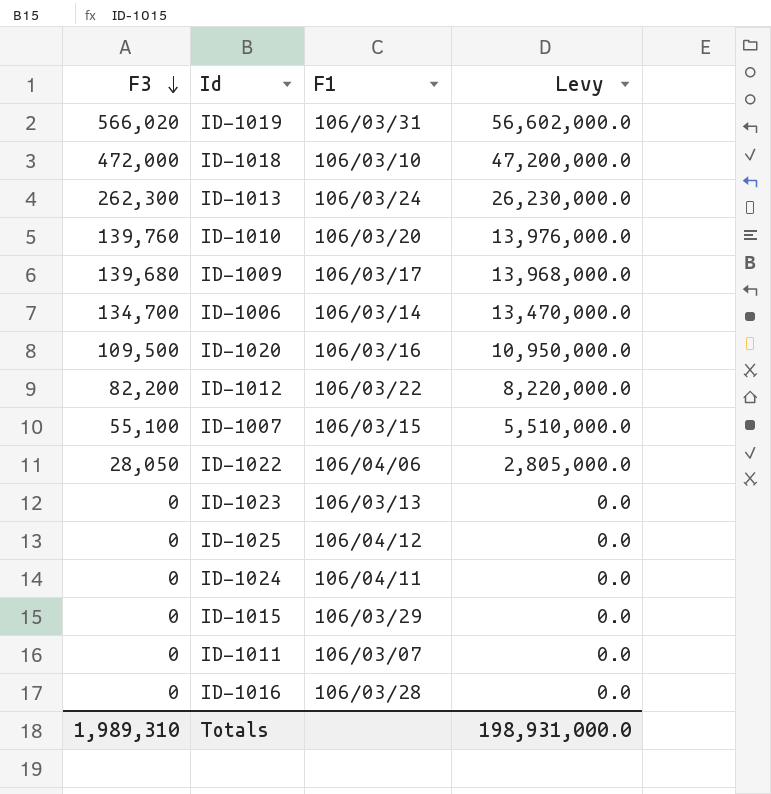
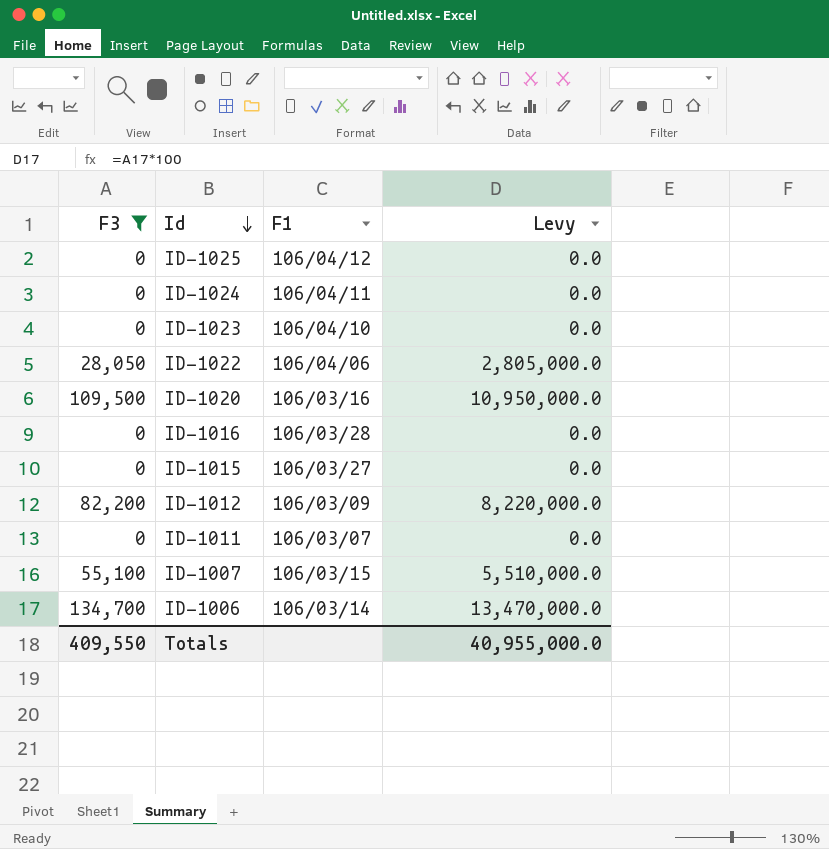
filter: none -> F3 <= 134,700
row order: F3 descending -> Id descending
ID-1023 | F1: 106/03/13 -> 106/04/10
ID-1015 | F1: 106/03/29 -> 106/03/27
ID-1012 | F1: 106/03/22 -> 106/03/09
Totals | F3: 1,989,310 -> 409,550
Totals | Levy: 198,931,000.0 -> 40,955,000.0

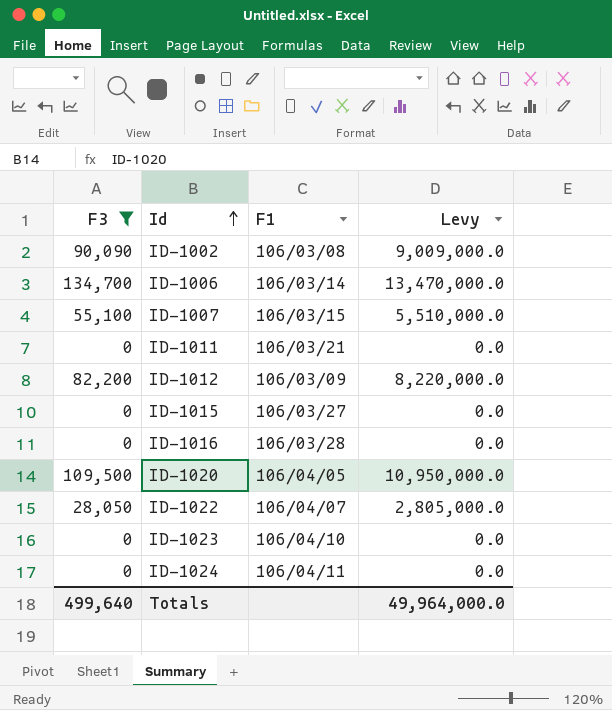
row order: Id descending -> Id ascending
row ID-1025: 0 | 106/04/12 | 0.0 -> none
row ID-1002: none -> 90,090 | 106/03/08 | 9,009,000.0
ID-1011 | F1: 106/03/07 -> 106/03/21
ID-1020 | F1: 106/03/16 -> 106/04/05
ID-1022 | F1: 106/04/06 -> 106/04/07
Totals | F3: 409,550 -> 499,640
Totals | Levy: 40,955,000.0 -> 49,964,000.0

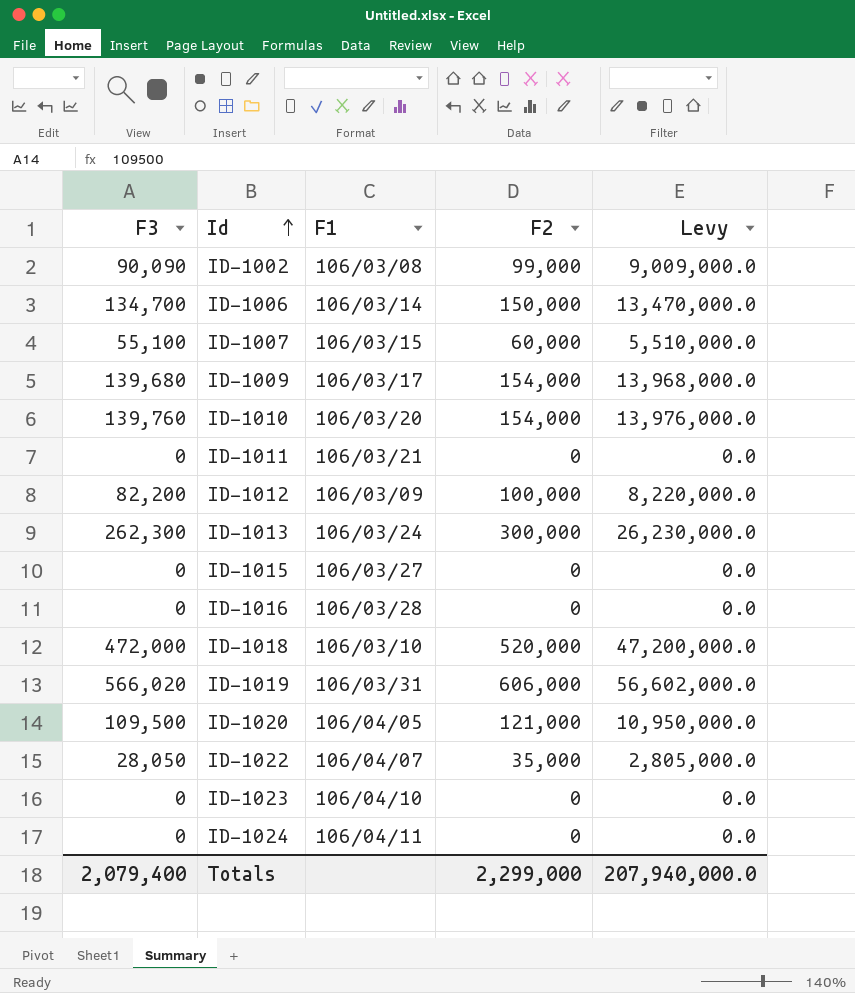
filter: F3 <= 134,700 -> none
column F2 | position: none -> 4
Totals | F3: 499,640 -> 2,079,400
Totals | Levy: 49,964,000.0 -> 207,940,000.0

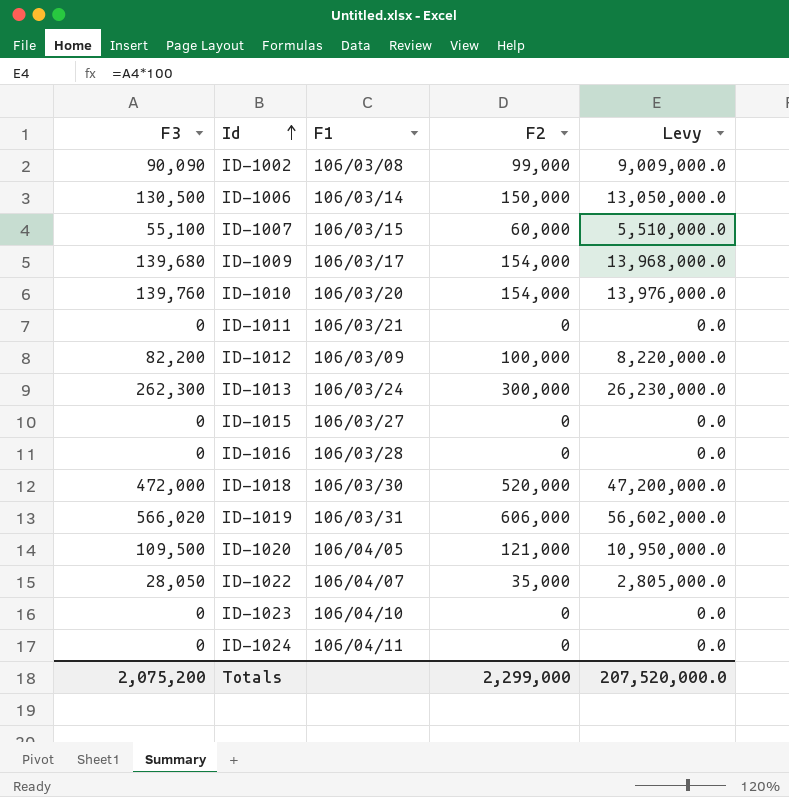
ID-1006 | F3: 134,700 -> 130,500
ID-1006 | Levy: 13,470,000.0 -> 13,050,000.0
ID-1018 | F1: 106/03/10 -> 106/03/30
Totals | F3: 2,079,400 -> 2,075,200
Totals | Levy: 207,940,000.0 -> 207,520,000.0

